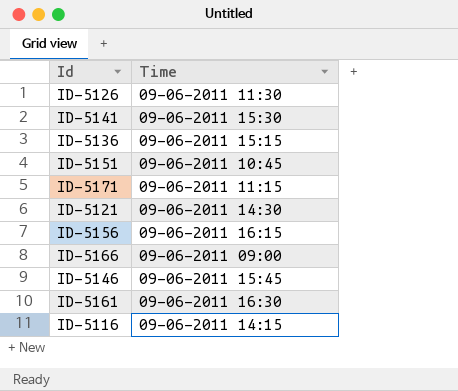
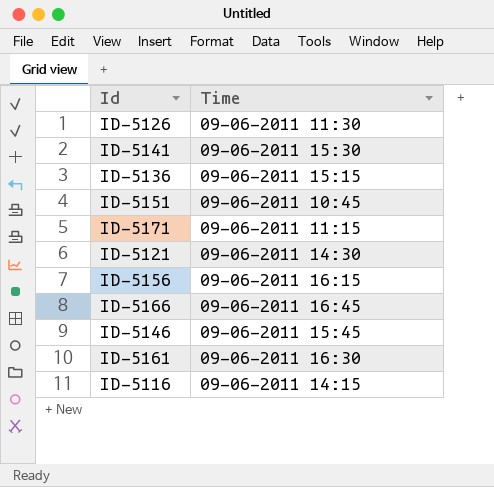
ID-5166 | Time: 09-06-2011 09:00 -> 09-06-2011 16:45

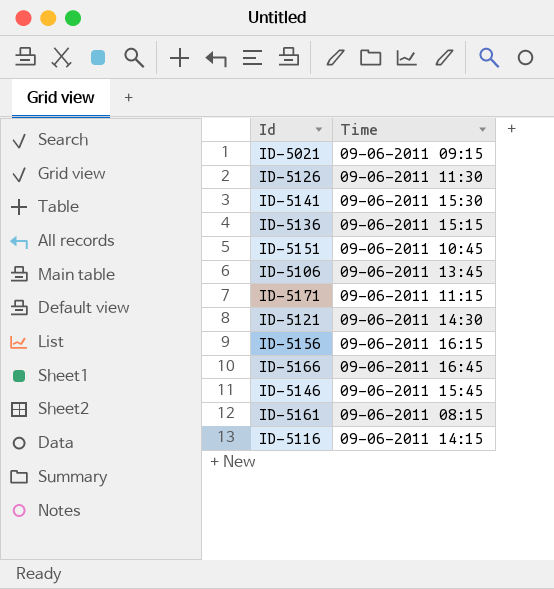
row ID-5021: none -> 09-06-2011 09:15
row ID-5106: none -> 09-06-2011 13:45
ID-5161 | Time: 09-06-2011 16:30 -> 09-06-2011 08:15

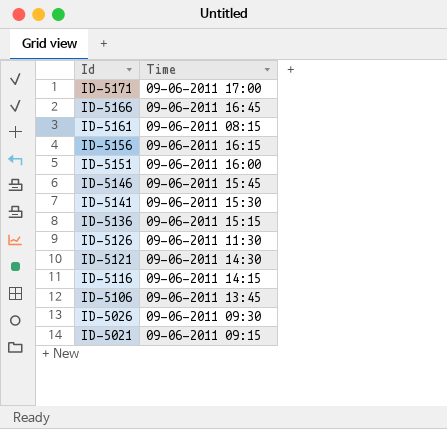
row order: none -> Id descending
ID-5171 | Time: 09-06-2011 11:15 -> 09-06-2011 17:00
ID-5151 | Time: 09-06-2011 10:45 -> 09-06-2011 16:00
row ID-5026: none -> 09-06-2011 09:30

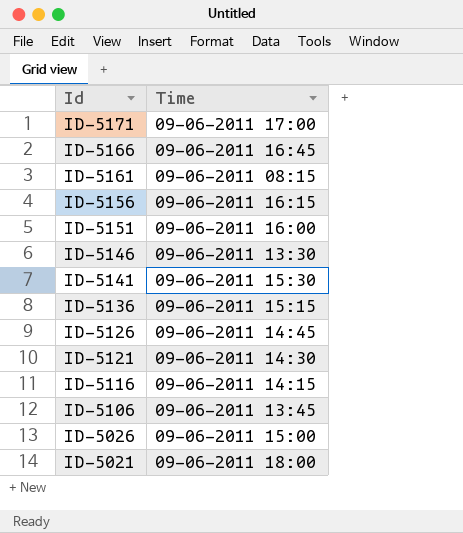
ID-5146 | Time: 09-06-2011 15:45 -> 09-06-2011 13:30
ID-5126 | Time: 09-06-2011 11:30 -> 09-06-2011 14:45
ID-5026 | Time: 09-06-2011 09:30 -> 09-06-2011 15:00
ID-5021 | Time: 09-06-2011 09:15 -> 09-06-2011 18:00

